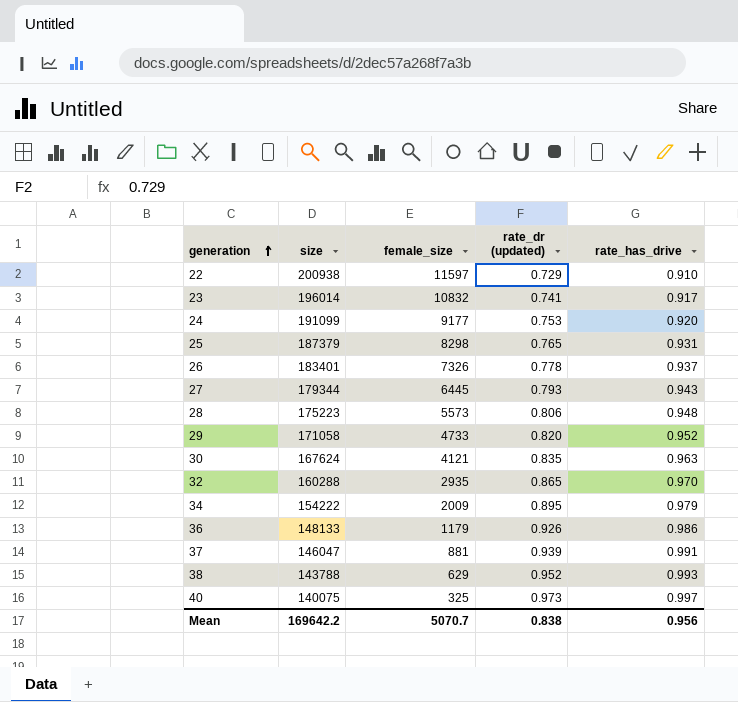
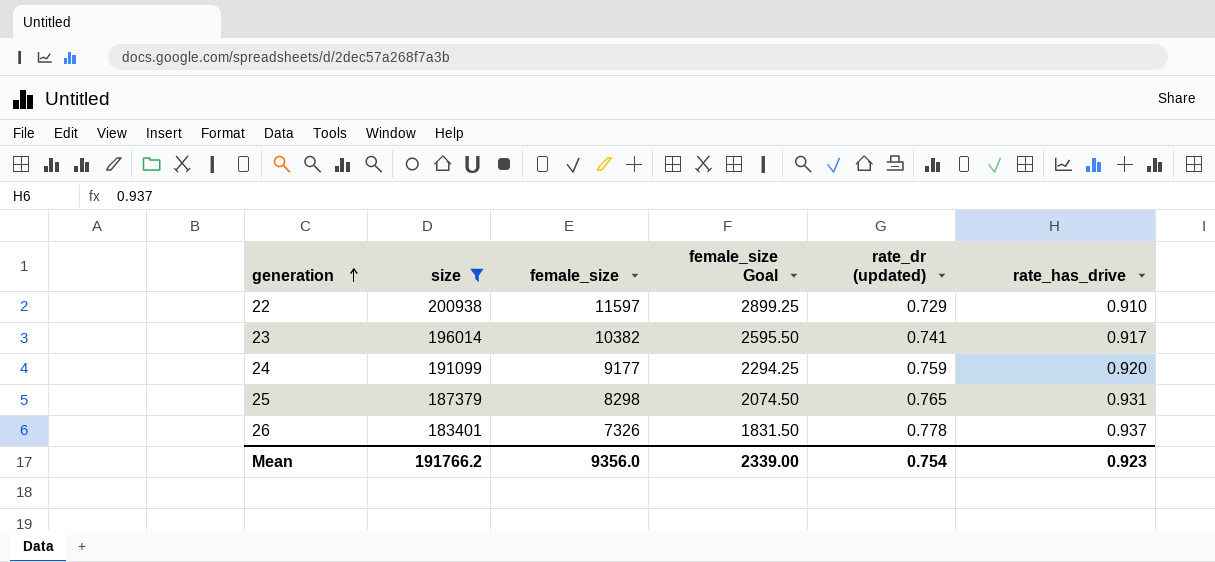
filter: none -> size >= 183401
column female_size Goal | formula: none -> [female_size] * 0.25
23 | female_size: 10832 -> 10382
24 | rate_dr (updated): 0.753 -> 0.759
Mean | size: 169642.2 -> 191766.2
Mean | female_size: 5070.7 -> 9356.0
Mean | rate_dr (updated): 0.838 -> 0.754
Mean | rate_has_drive: 0.956 -> 0.923

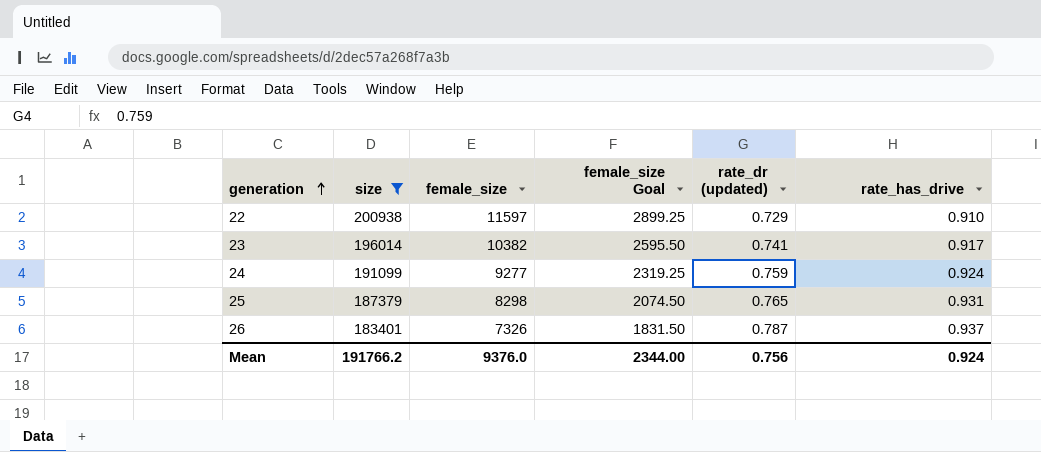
24 | female_size: 9177 -> 9277
24 | female_size Goal: 2294.25 -> 2319.25
24 | rate_has_drive: 0.920 -> 0.924
26 | rate_dr (updated): 0.778 -> 0.787
Mean | female_size: 9356.0 -> 9376.0
Mean | female_size Goal: 2339.00 -> 2344.00
Mean | rate_dr (updated): 0.754 -> 0.756
Mean | rate_has_drive: 0.923 -> 0.924

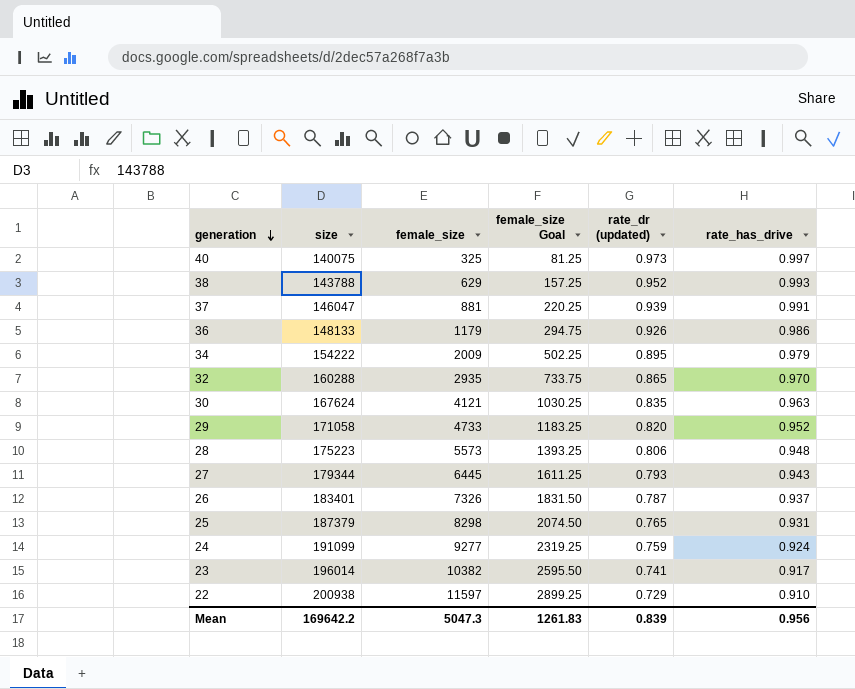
filter: size >= 183401 -> none
row order: generation ascending -> generation descending
Mean | size: 191766.2 -> 169642.2
Mean | female_size: 9376.0 -> 5047.3
Mean | female_size Goal: 2344.00 -> 1261.83
Mean | rate_dr (updated): 0.756 -> 0.839
Mean | rate_has_drive: 0.924 -> 0.956

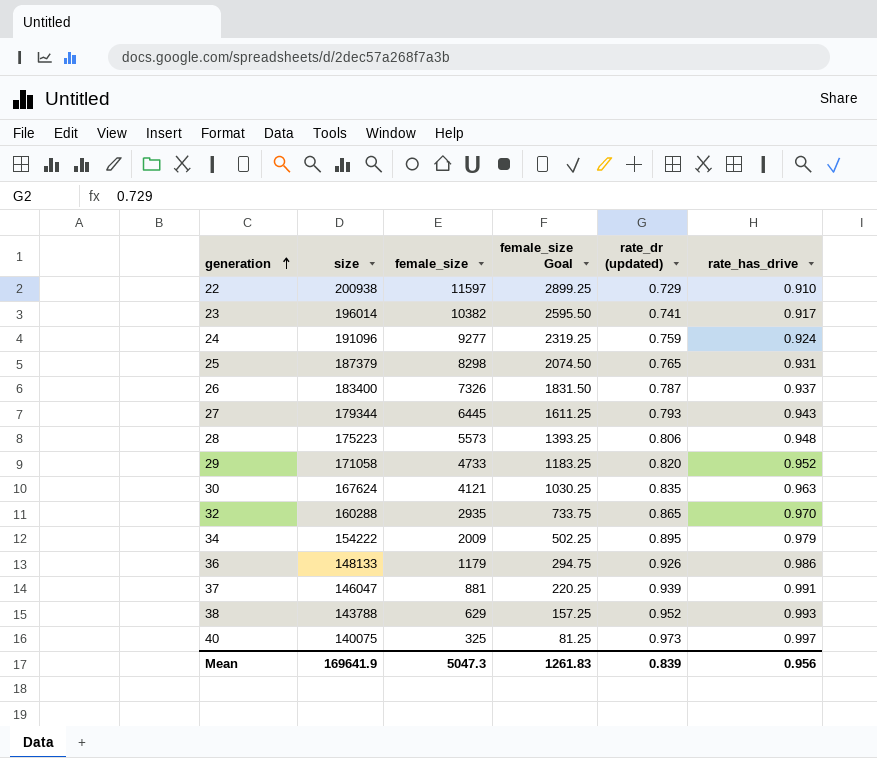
row order: generation descending -> generation ascending
24 | size: 191099 -> 191096
26 | size: 183401 -> 183400
Mean | size: 169642.2 -> 169641.9

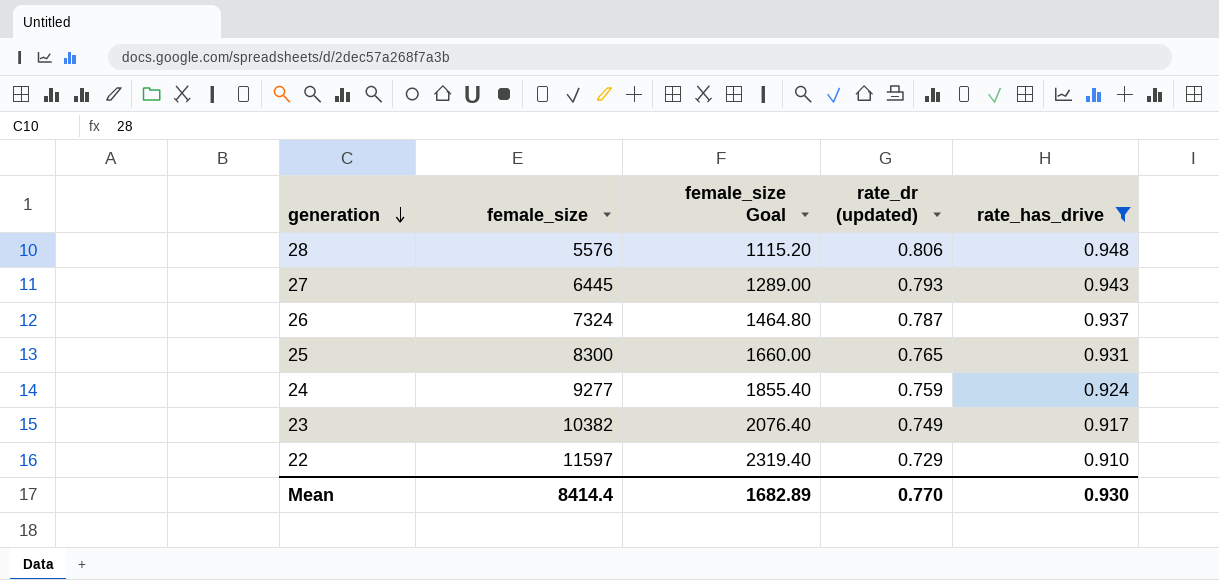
filter: none -> rate_has_drive <= 0.948
row order: generation ascending -> generation descending
column size | position: 2 -> none
column female_size Goal | formula: [female_size] * 0.25 -> [female_size] * 0.2
28 | female_size: 5573 -> 5576
26 | female_size: 7326 -> 7324
25 | female_size: 8298 -> 8300
23 | rate_dr (updated): 0.741 -> 0.749
Mean | female_size: 5047.3 -> 8414.4
Mean | female_size Goal: 1261.83 -> 1682.89
Mean | rate_dr (updated): 0.839 -> 0.770
Mean | rate_has_drive: 0.956 -> 0.930

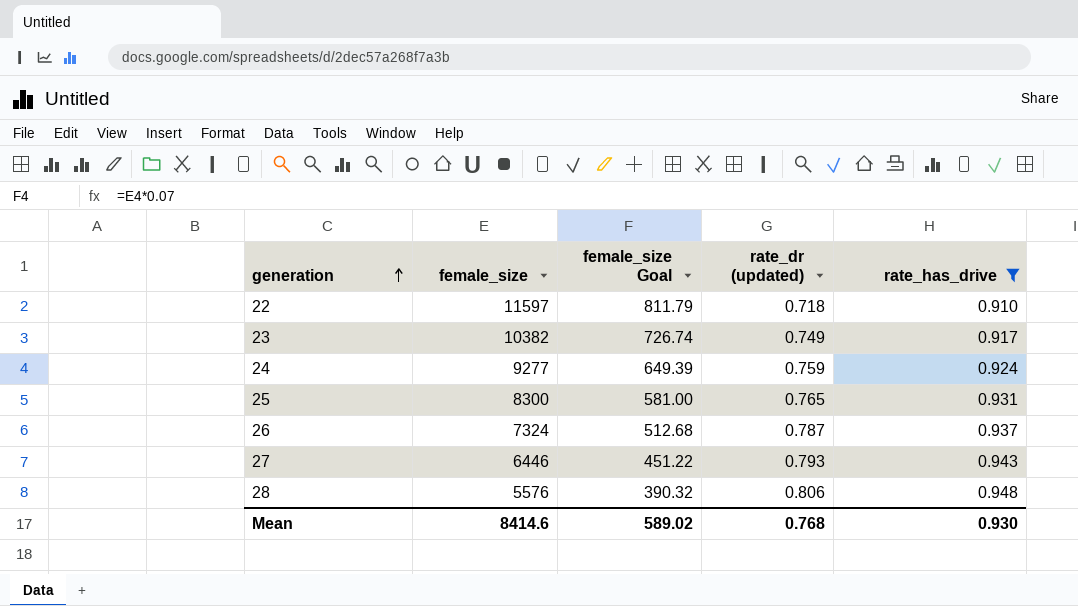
row order: generation descending -> generation ascending
column female_size Goal | formula: [female_size] * 0.2 -> [female_size] * 0.07
22 | rate_dr (updated): 0.729 -> 0.718
27 | female_size: 6445 -> 6446
Mean | female_size: 8414.4 -> 8414.6
Mean | female_size Goal: 1682.89 -> 589.02
Mean | rate_dr (updated): 0.770 -> 0.768

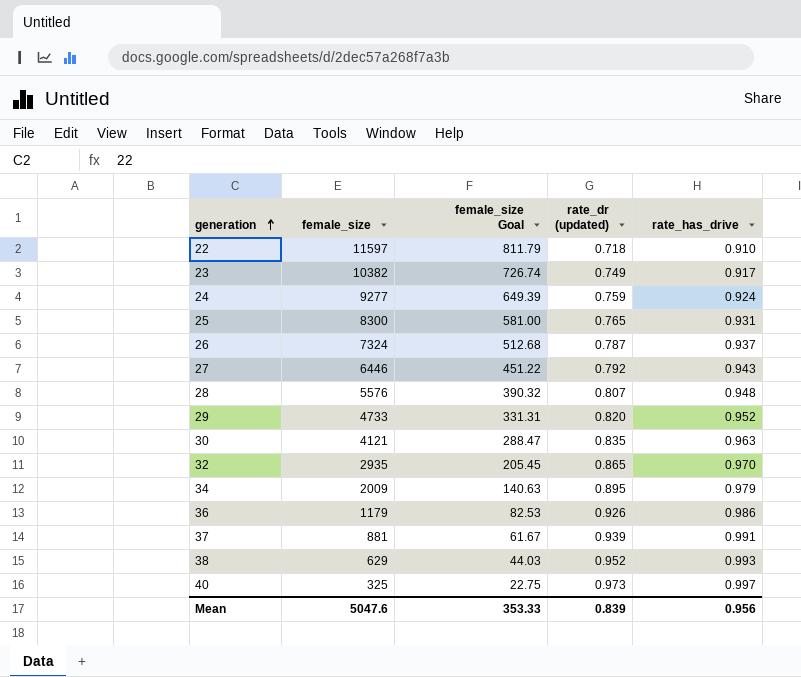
filter: rate_has_drive <= 0.948 -> none
27 | rate_dr (updated): 0.793 -> 0.792
28 | rate_dr (updated): 0.806 -> 0.807
Mean | female_size: 8414.6 -> 5047.6
Mean | female_size Goal: 589.02 -> 353.33
Mean | rate_dr (updated): 0.768 -> 0.839
Mean | rate_has_drive: 0.930 -> 0.956

